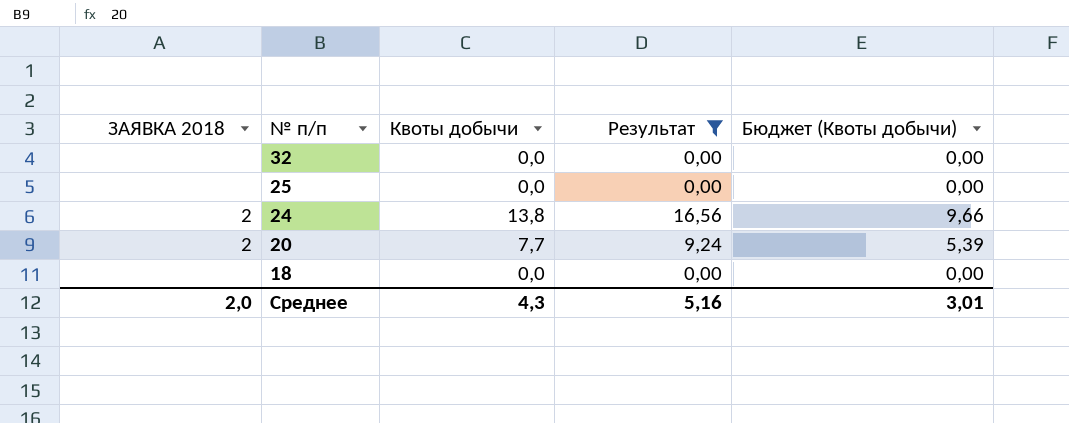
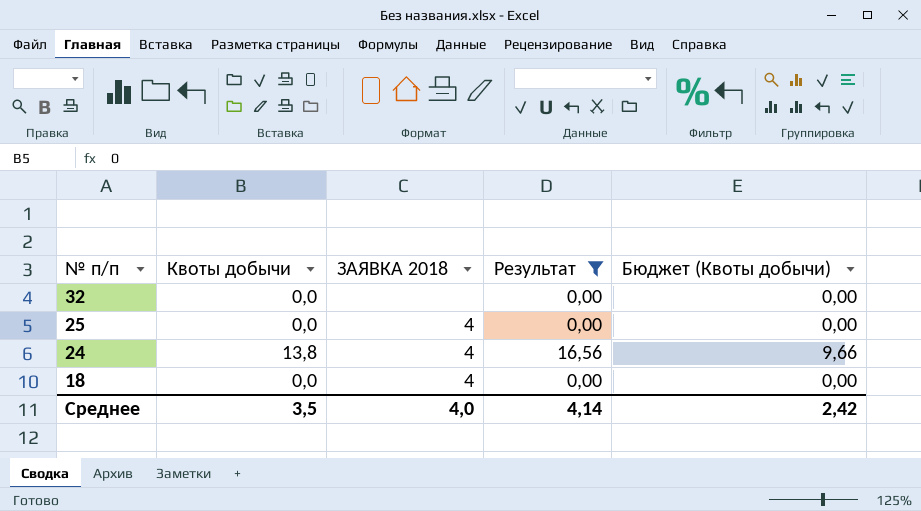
column ЗАЯВКА 2018 | position: 1 -> 3
row 20: 2 | 7,7 | 9,24 | 5,39 -> none
25 | ЗАЯВКА 2018: none -> 4
24 | ЗАЯВКА 2018: 2 -> 4
18 | ЗАЯВКА 2018: none -> 4
Среднее | Квоты добычи: 4,3 -> 3,5
Среднее | ЗАЯВКА 2018: 2,0 -> 4,0
Среднее | Результат: 5,16 -> 4,14
Среднее | Бюджет (Квоты добычи): 3,01 -> 2,42

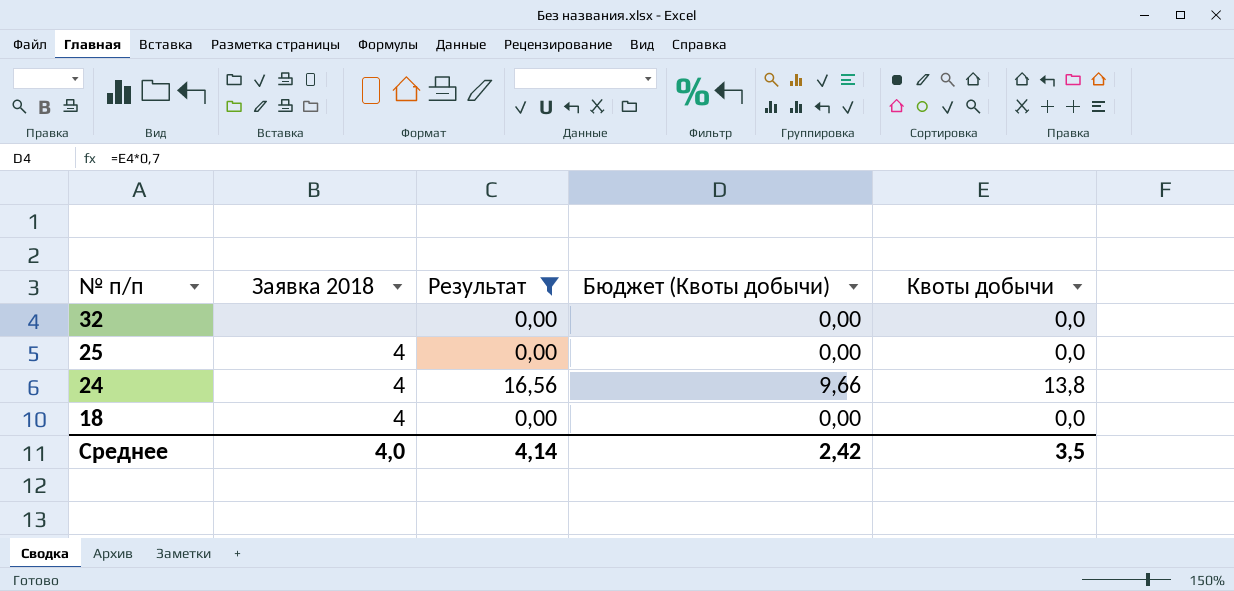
column name: ЗАЯВКА 2018 -> Заявка 2018
column Квоты добычи | position: 2 -> 5

